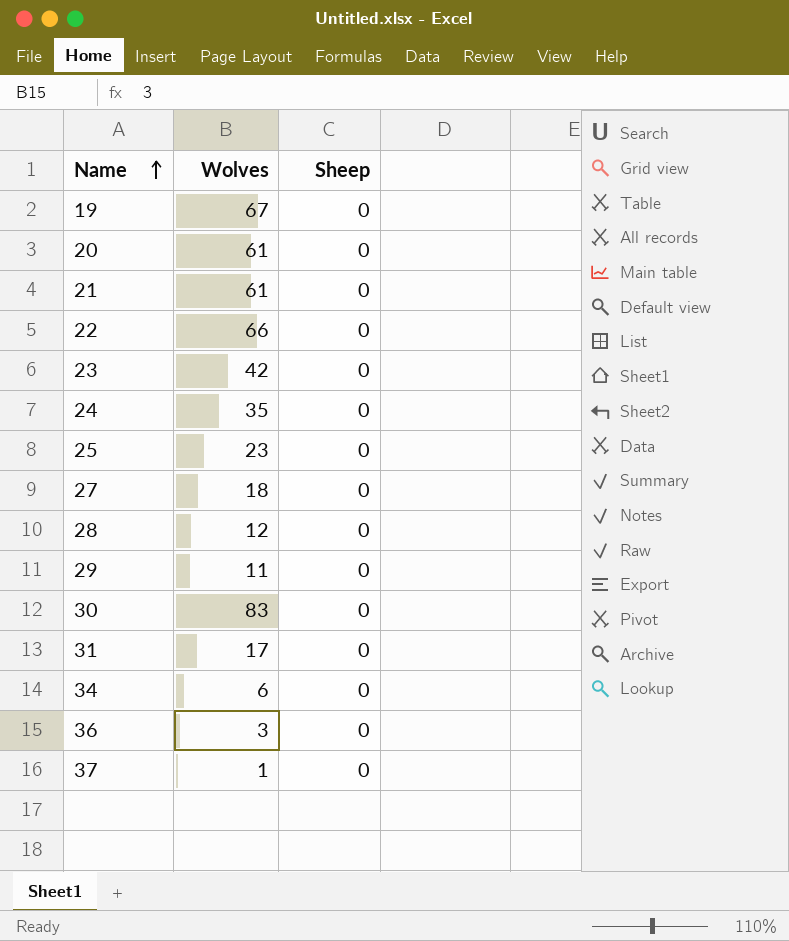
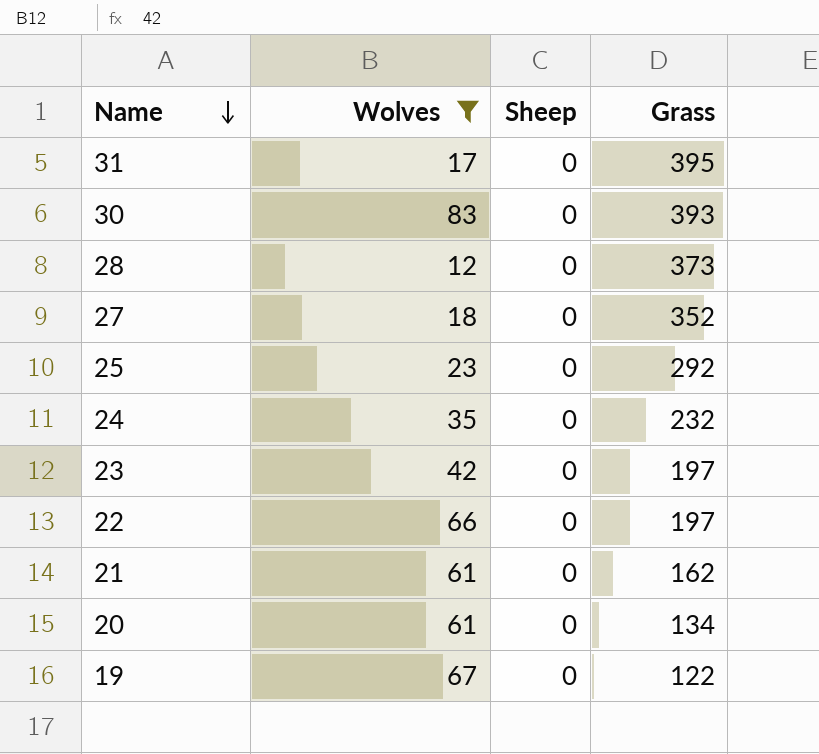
filter: none -> Wolves >= 12
row order: Name ascending -> Name descending
column Grass | position: none -> 4

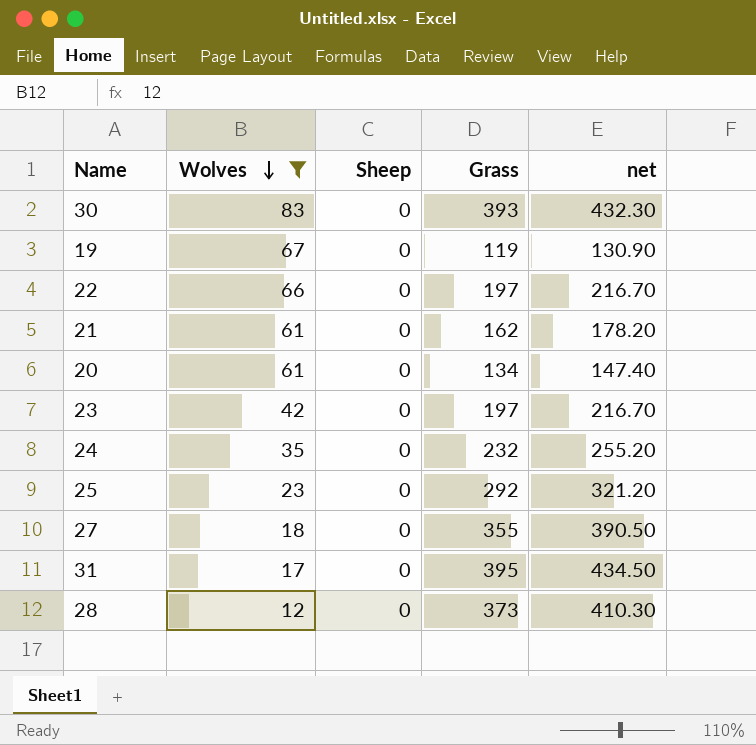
row order: Name descending -> Wolves descending
column net | formula: none -> [Grass] * 1.1
19 | Grass: 122 -> 119
27 | Grass: 352 -> 355

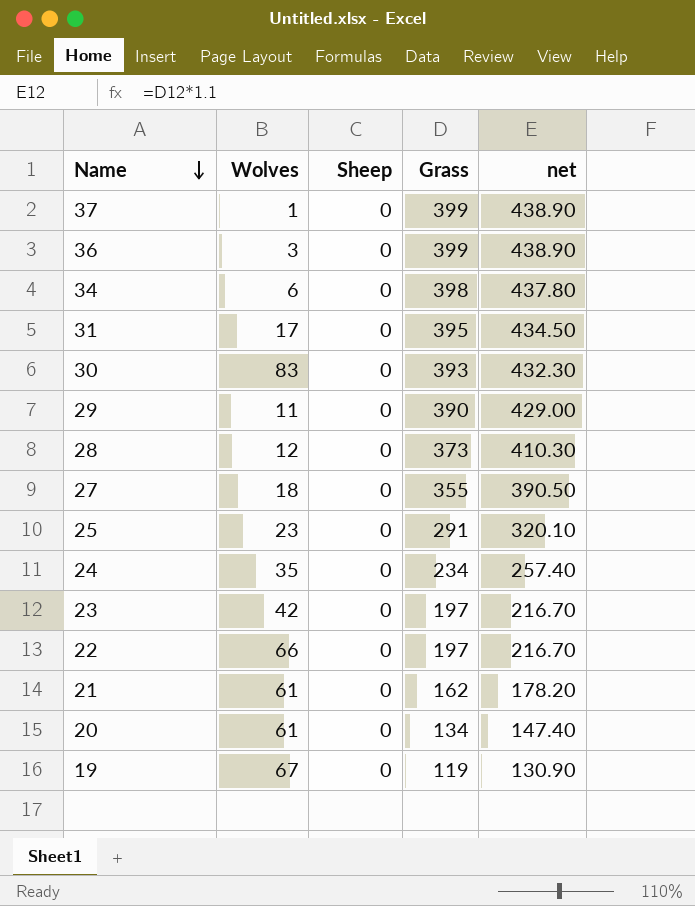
filter: Wolves >= 12 -> none
row order: Wolves descending -> Name descending
25 | Grass: 292 -> 291
25 | net: 321.20 -> 320.10
24 | Grass: 232 -> 234
24 | net: 255.20 -> 257.40

